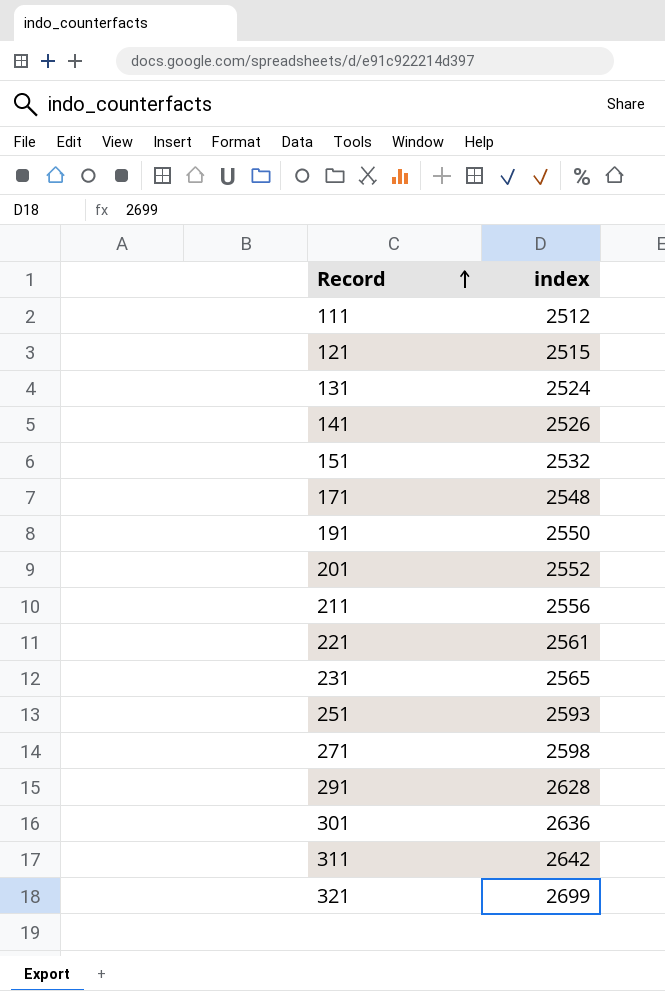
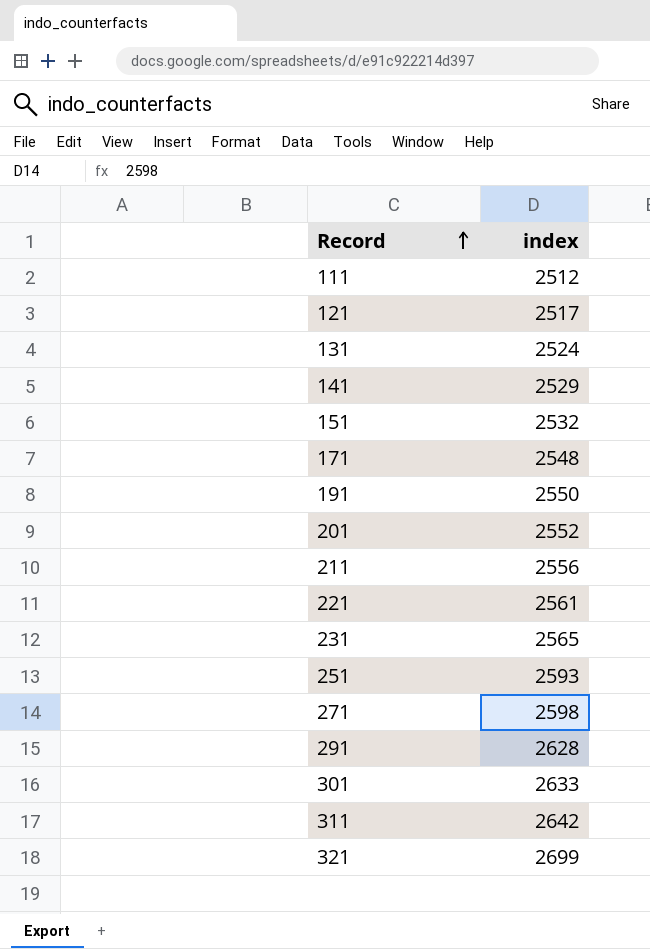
121 | index: 2515 -> 2517
141 | index: 2526 -> 2529
301 | index: 2636 -> 2633

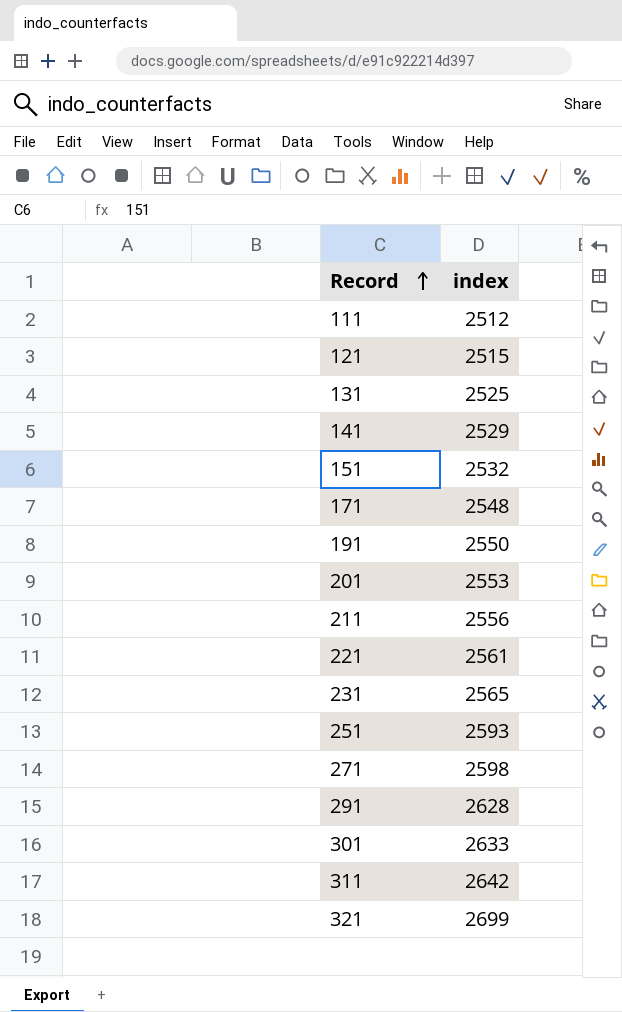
121 | index: 2517 -> 2515
131 | index: 2524 -> 2525
201 | index: 2552 -> 2553

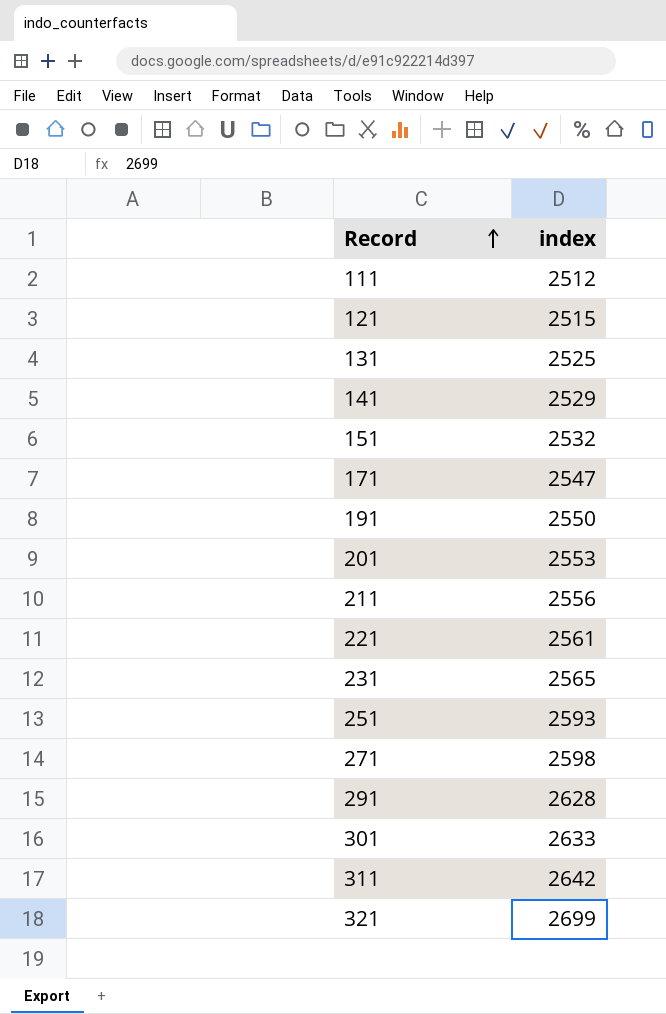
171 | index: 2548 -> 2547

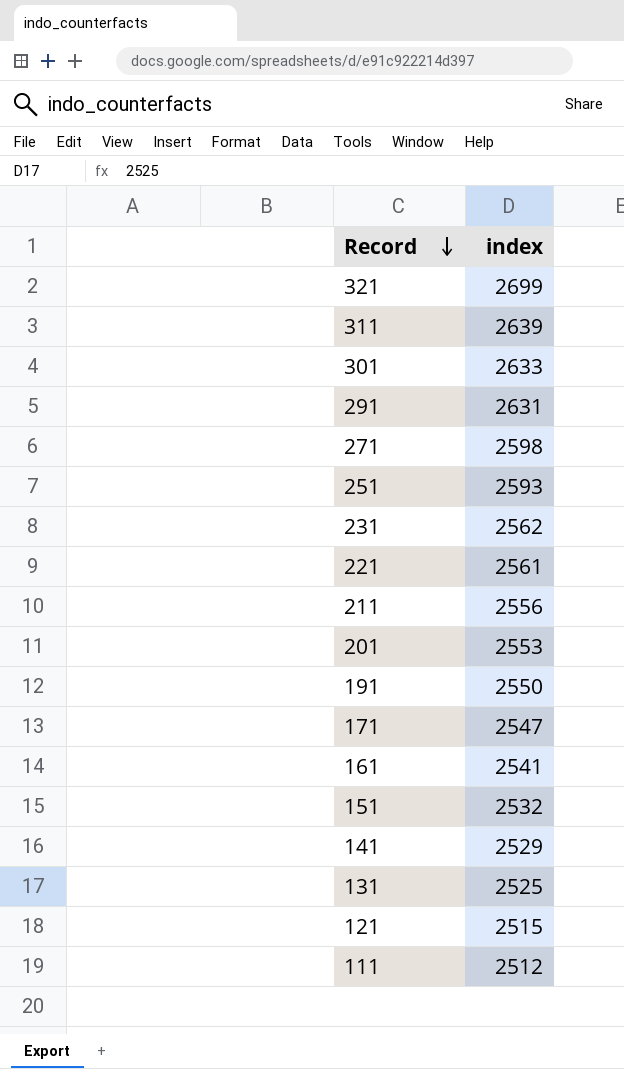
row order: Record ascending -> Record descending
311 | index: 2642 -> 2639
291 | index: 2628 -> 2631
231 | index: 2565 -> 2562
row 161: none -> 2541

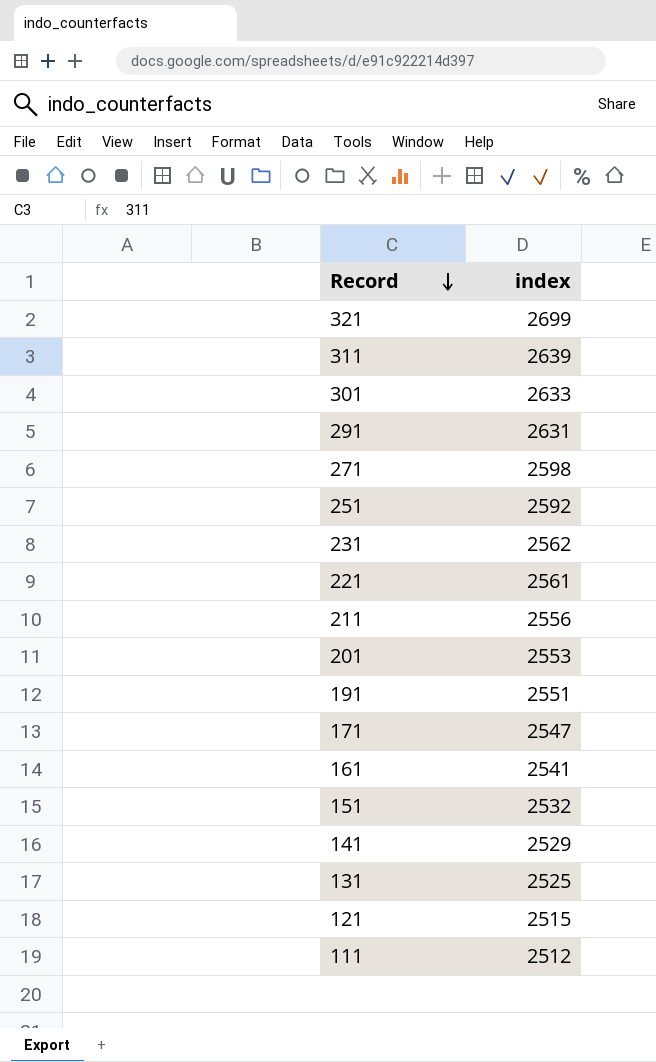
251 | index: 2593 -> 2592
191 | index: 2550 -> 2551

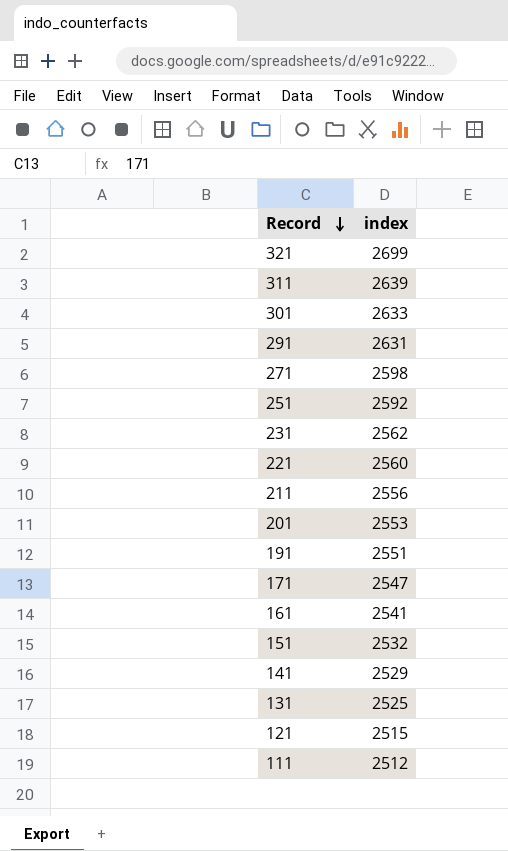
221 | index: 2561 -> 2560

